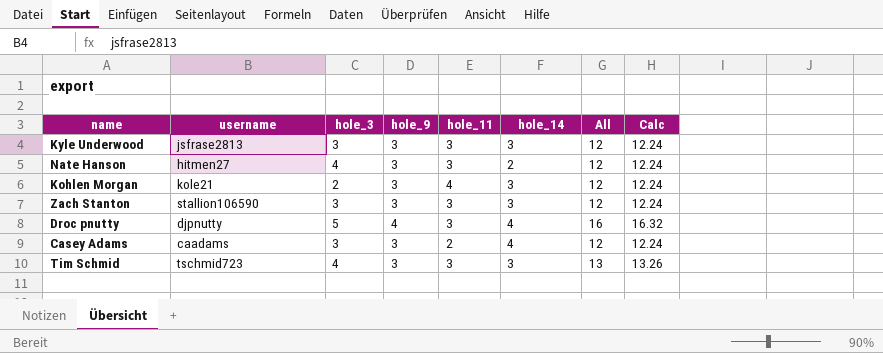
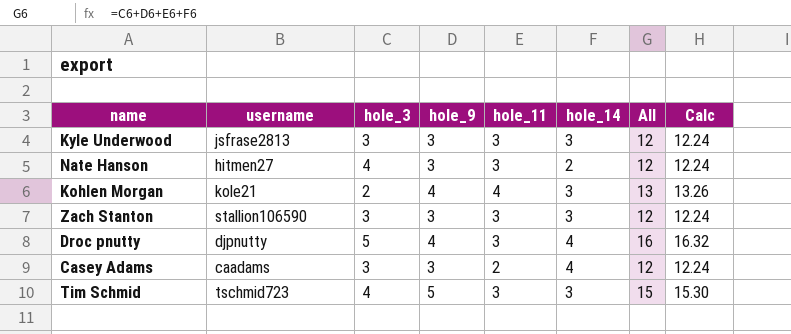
Kohlen Morgan | hole_9: 3 -> 4
Kohlen Morgan | All: 12 -> 13
Kohlen Morgan | Calc: 12.24 -> 13.26
Tim Schmid | hole_9: 3 -> 5
Tim Schmid | All: 13 -> 15
Tim Schmid | Calc: 13.26 -> 15.30

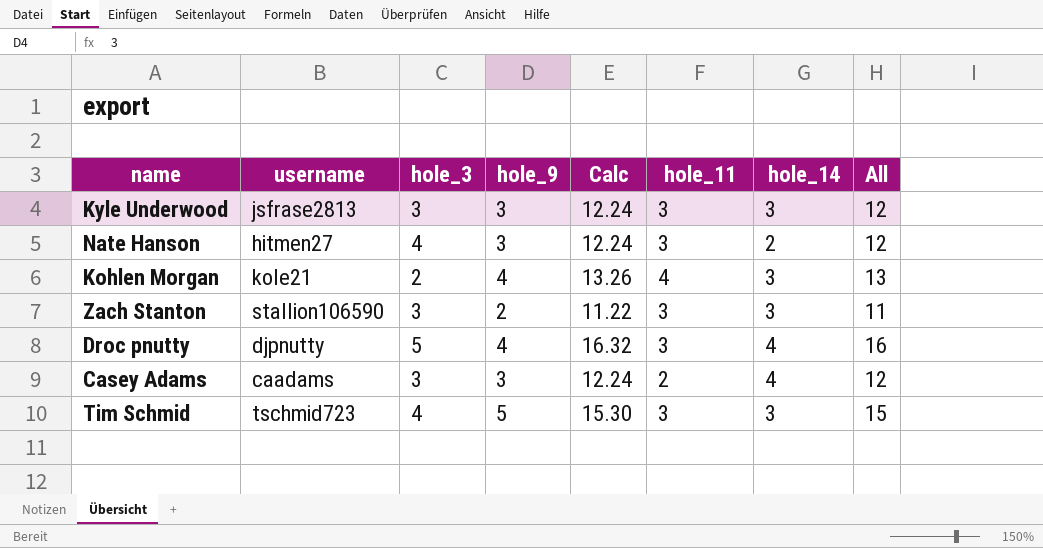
column Calc | position: 8 -> 5
Zach Stanton | hole_9: 3 -> 2
Zach Stanton | Calc: 12.24 -> 11.22
Zach Stanton | All: 12 -> 11

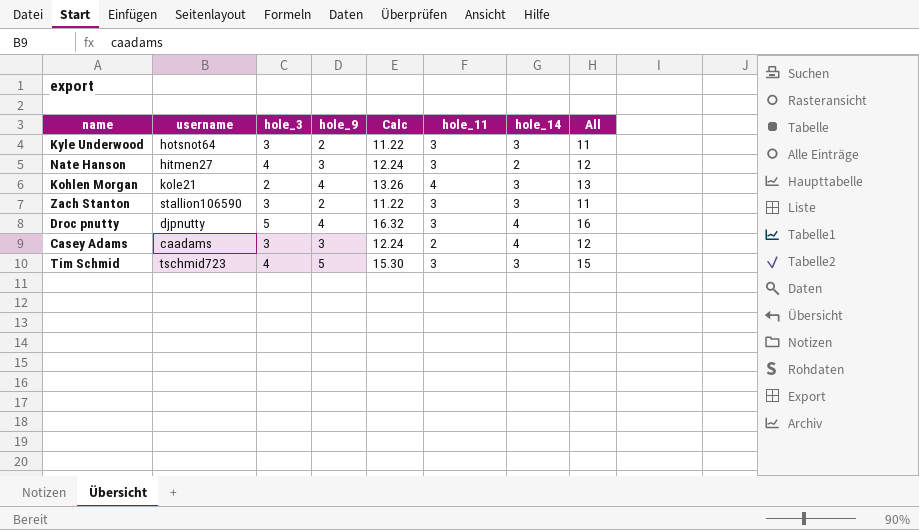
Kyle Underwood | username: jsfrase2813 -> hotsnot64
Kyle Underwood | hole_9: 3 -> 2
Kyle Underwood | Calc: 12.24 -> 11.22
Kyle Underwood | All: 12 -> 11

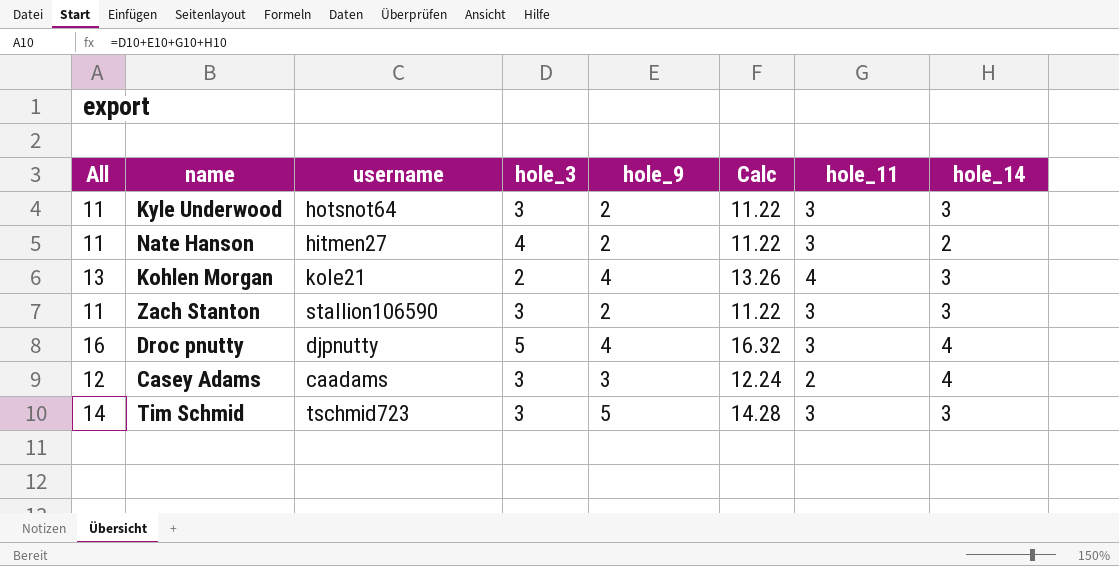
column All | position: 8 -> 1
Nate Hanson | All: 12 -> 11
Nate Hanson | hole_9: 3 -> 2
Nate Hanson | Calc: 12.24 -> 11.22
Tim Schmid | All: 15 -> 14
Tim Schmid | hole_3: 4 -> 3
Tim Schmid | Calc: 15.30 -> 14.28

